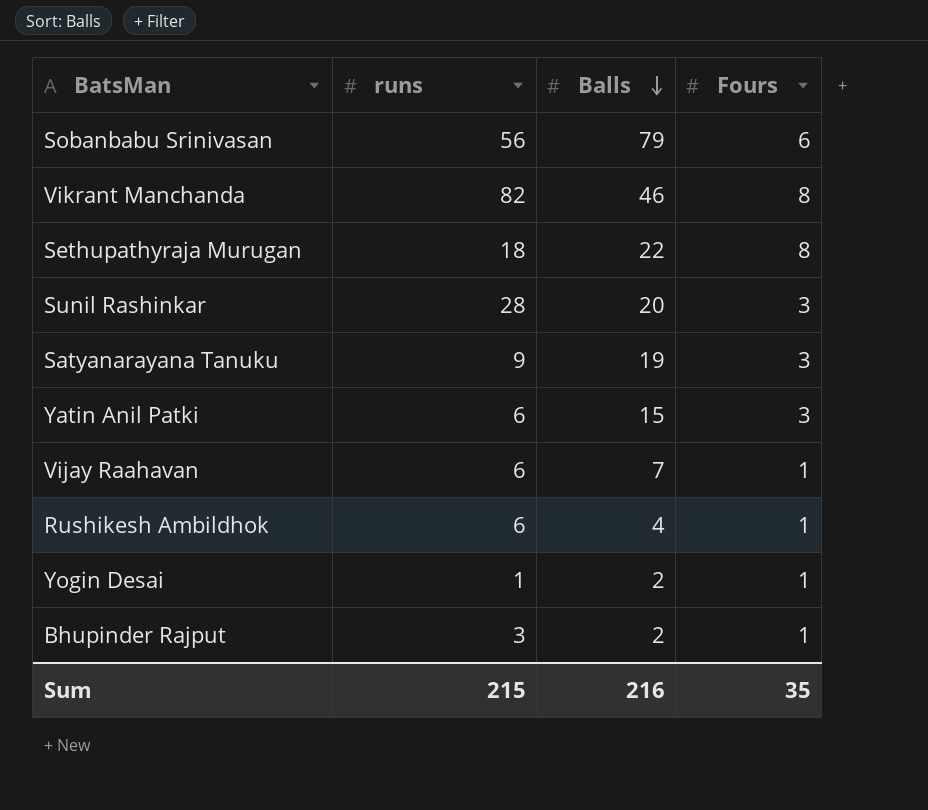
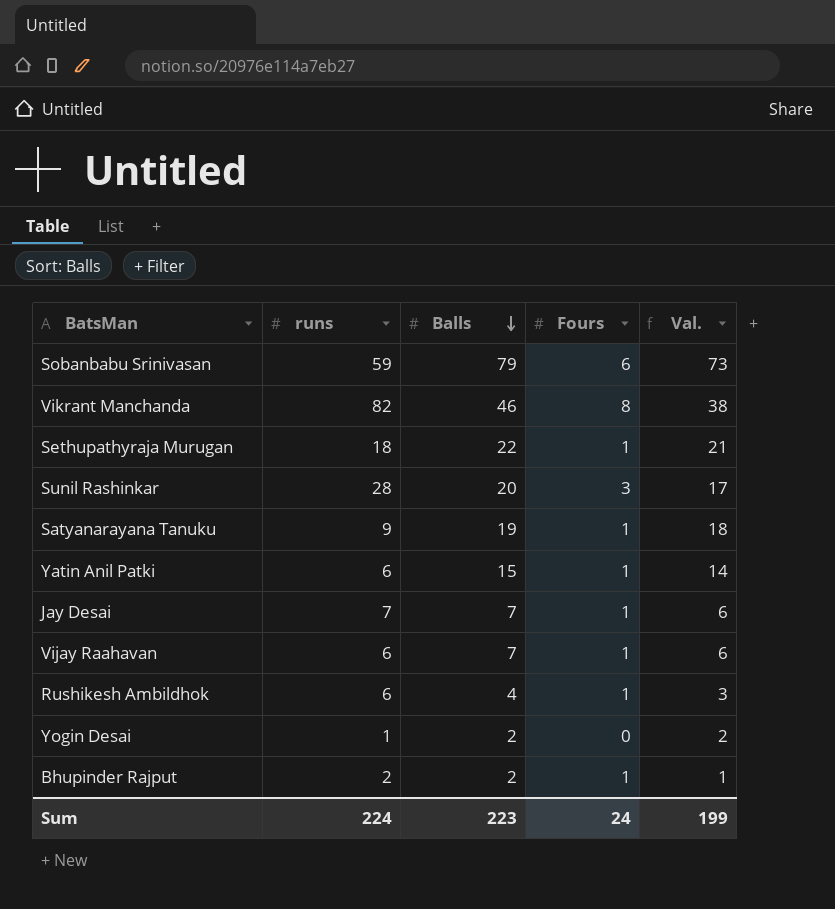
column Val. | formula: none -> [Balls] - [Fours]
Sobanbabu Srinivasan | runs: 56 -> 59
Sethupathyraja Murugan | Fours: 8 -> 1
Satyanarayana Tanuku | Fours: 3 -> 1
Yatin Anil Patki | Fours: 3 -> 1
row Jay Desai: none -> 7 | 7 | 1 | 6
Yogin Desai | Fours: 1 -> 0
Bhupinder Rajput | runs: 3 -> 2
Sum | runs: 215 -> 224
Sum | Balls: 216 -> 223
Sum | Fours: 35 -> 24

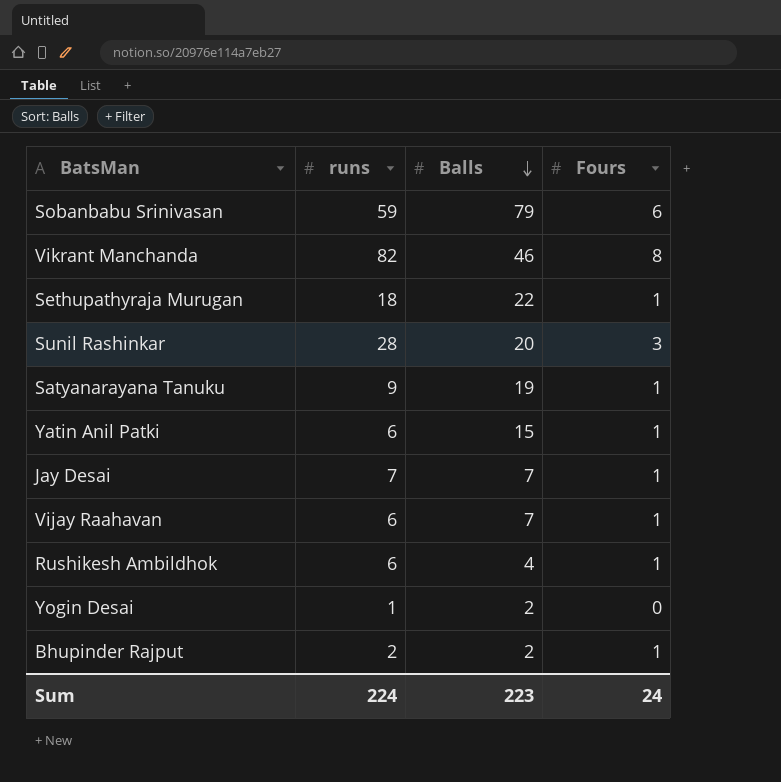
column Val. | formula: [Balls] - [Fours] -> none

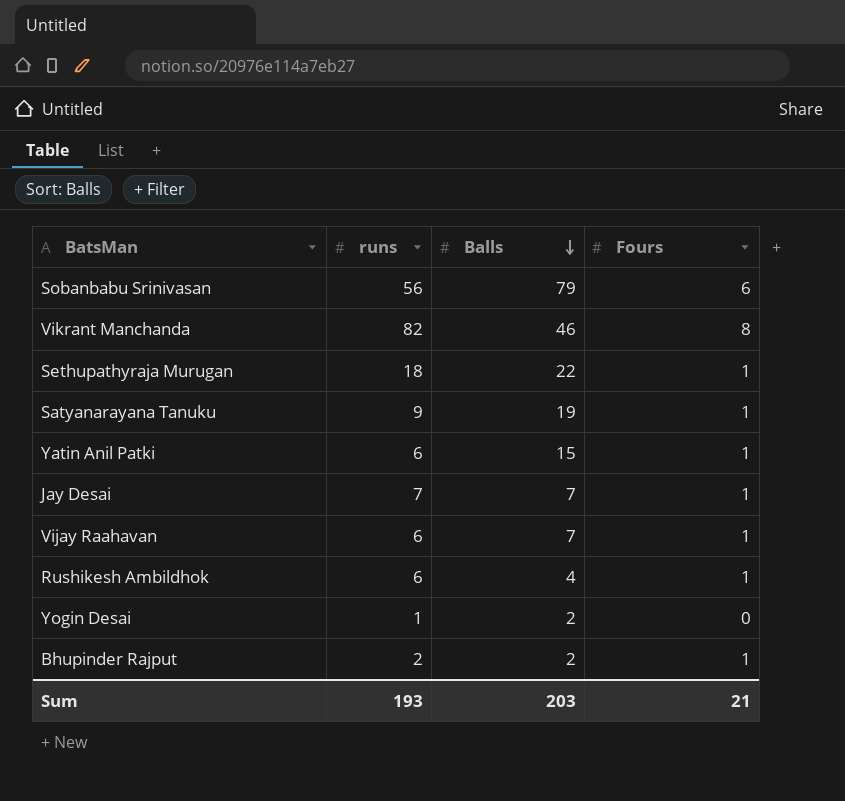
row Sunil Rashinkar: 28 | 20 | 3 -> none
Sobanbabu Srinivasan | runs: 59 -> 56
Sum | runs: 224 -> 193
Sum | Balls: 223 -> 203
Sum | Fours: 24 -> 21

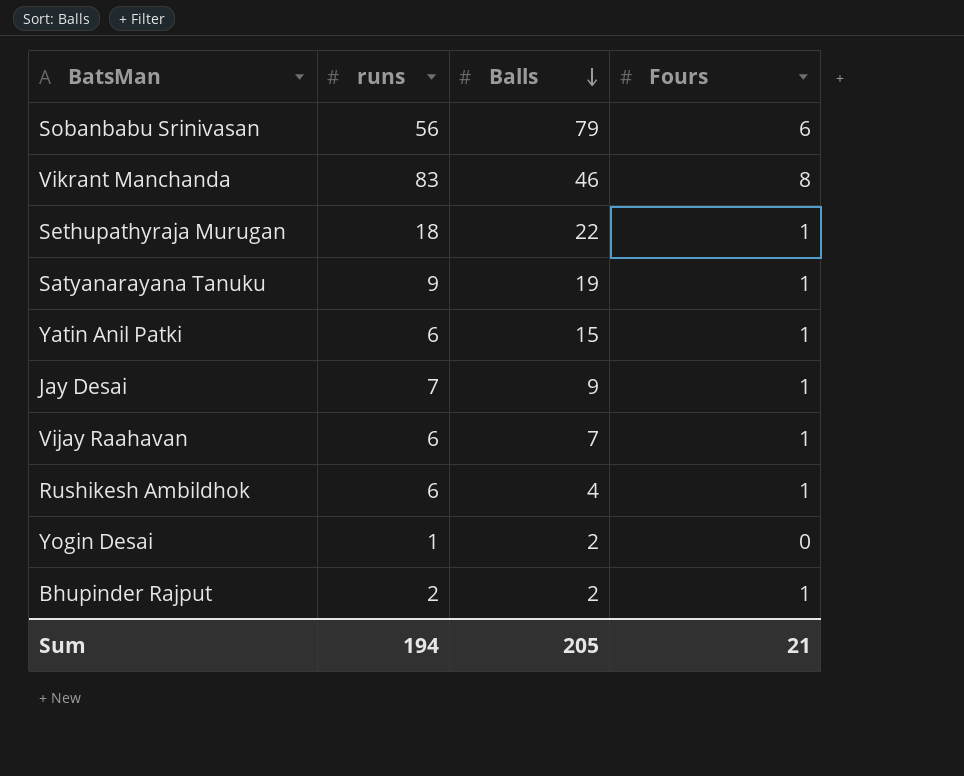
Vikrant Manchanda | runs: 82 -> 83
Jay Desai | Balls: 7 -> 9
Sum | runs: 193 -> 194
Sum | Balls: 203 -> 205

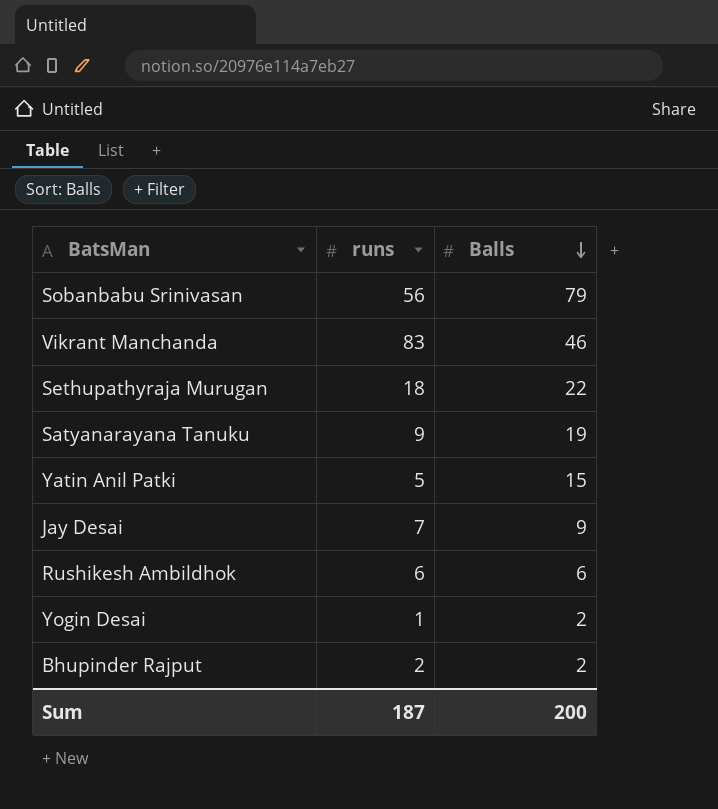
column Fours | position: 4 -> none
row Vijay Raahavan: 6 | 7 | 1 -> none
Yatin Anil Patki | runs: 6 -> 5
Rushikesh Ambildhok | Balls: 4 -> 6
Sum | runs: 194 -> 187
Sum | Balls: 205 -> 200

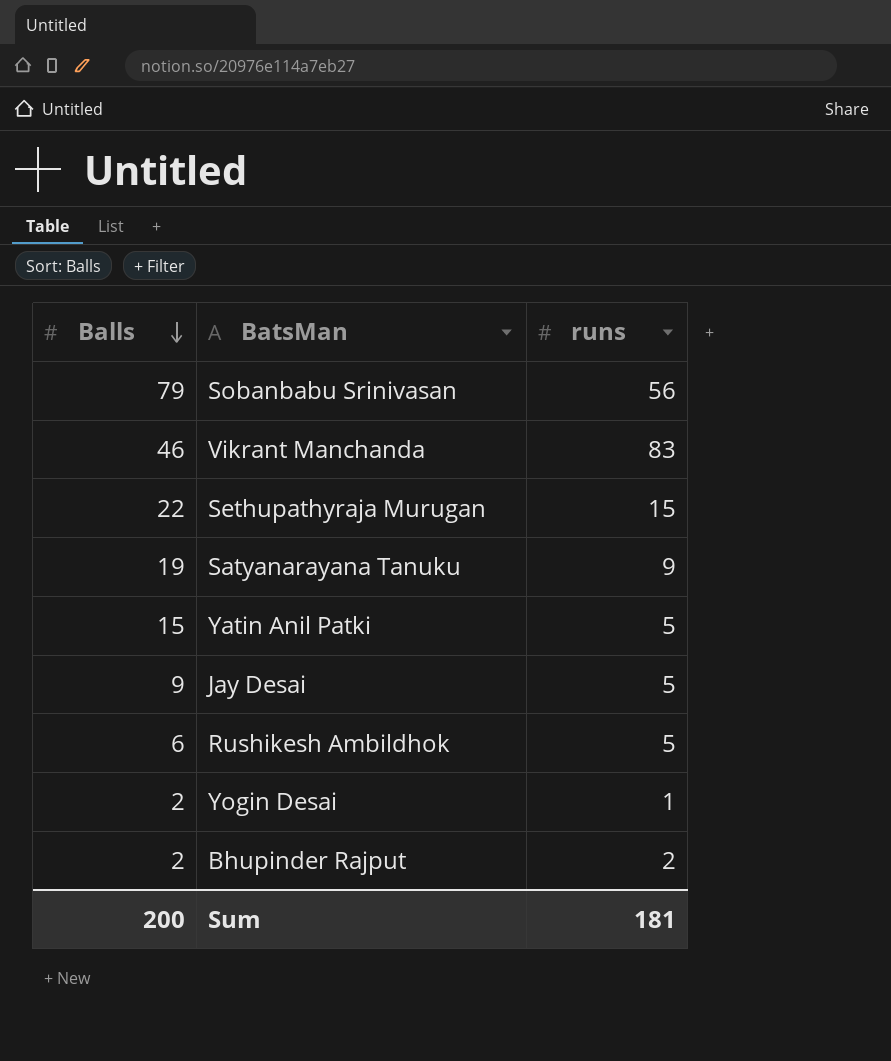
column Balls | position: 3 -> 1
Sethupathyraja Murugan | runs: 18 -> 15
Jay Desai | runs: 7 -> 5
Rushikesh Ambildhok | runs: 6 -> 5
Sum | runs: 187 -> 181

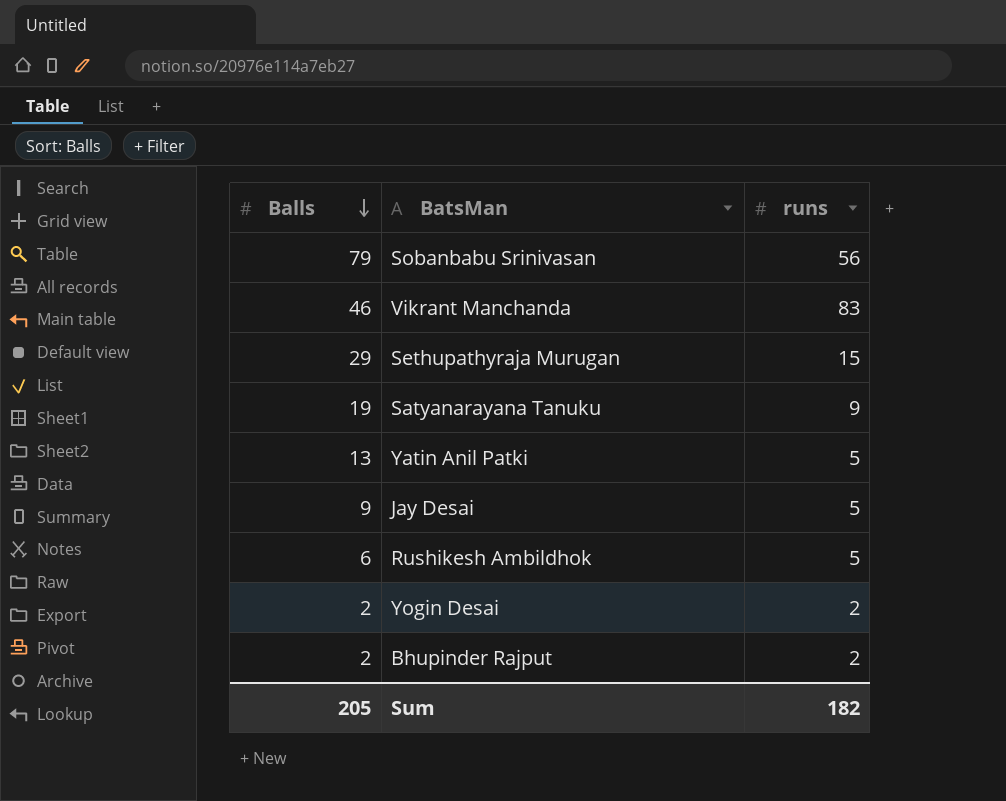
Sethupathyraja Murugan | Balls: 22 -> 29
Yatin Anil Patki | Balls: 15 -> 13
Yogin Desai | runs: 1 -> 2
Sum | Balls: 200 -> 205
Sum | runs: 181 -> 182

